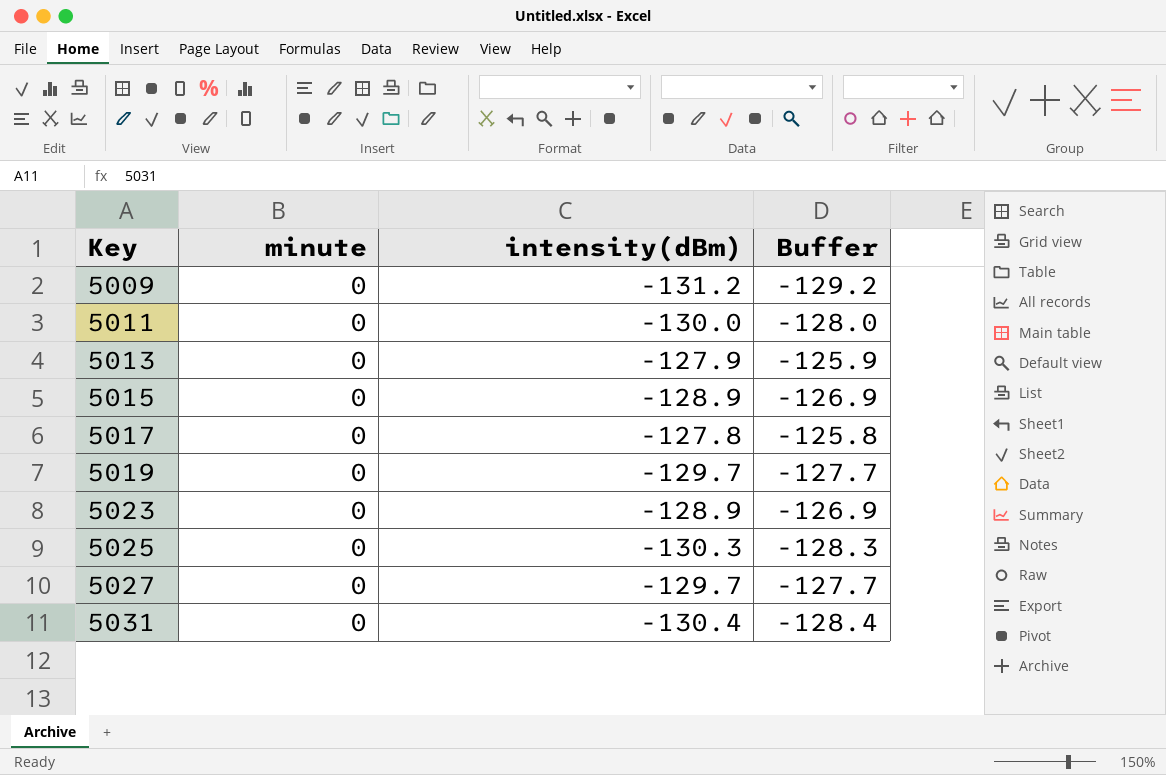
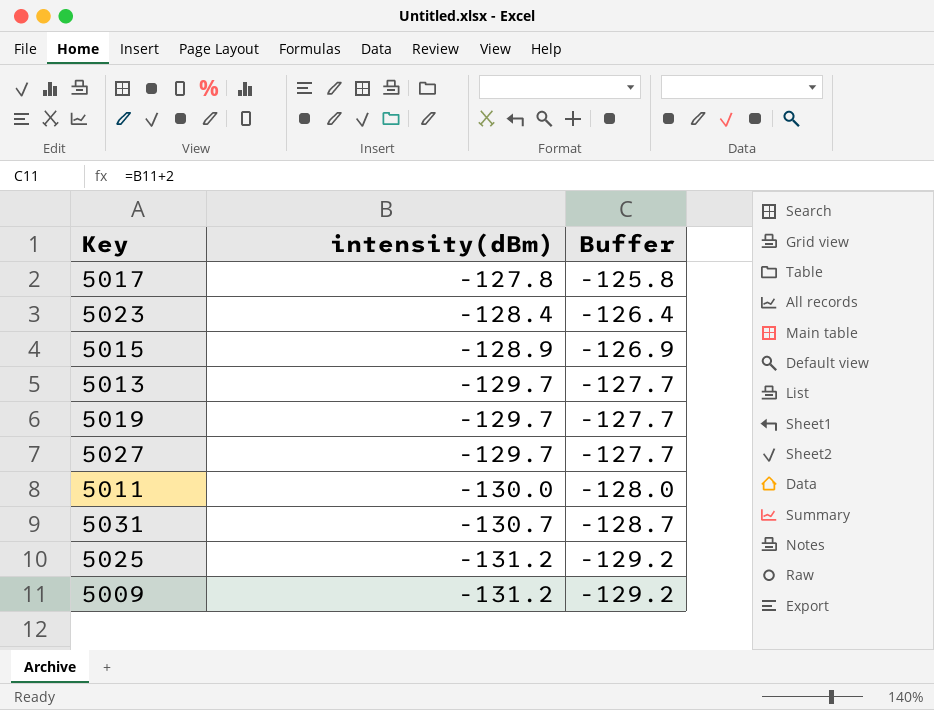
row order: Key ascending -> intensity(dBm) descending
column minute | position: 2 -> none
5023 | intensity(dBm): -128.9 -> -128.4
5023 | Buffer: -126.9 -> -126.4
5013 | intensity(dBm): -127.9 -> -129.7
5013 | Buffer: -125.9 -> -127.7
5031 | intensity(dBm): -130.4 -> -130.7
5031 | Buffer: -128.4 -> -128.7
5025 | intensity(dBm): -130.3 -> -131.2
5025 | Buffer: -128.3 -> -129.2

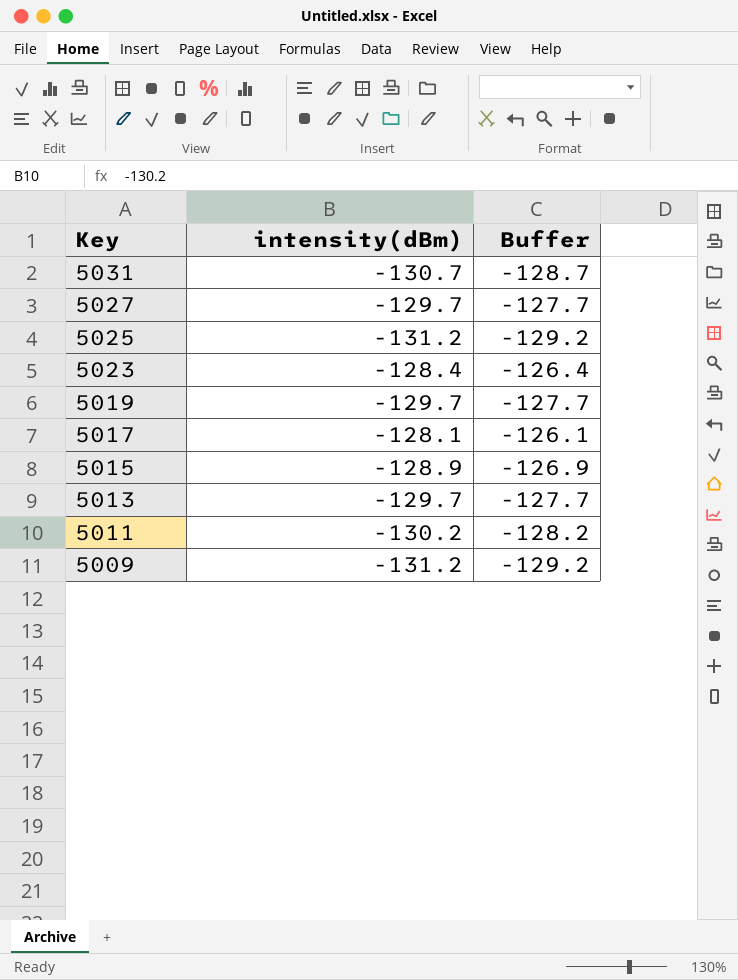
row order: intensity(dBm) descending -> Key descending
5017 | intensity(dBm): -127.8 -> -128.1
5017 | Buffer: -125.8 -> -126.1
5011 | intensity(dBm): -130.0 -> -130.2
5011 | Buffer: -128.0 -> -128.2

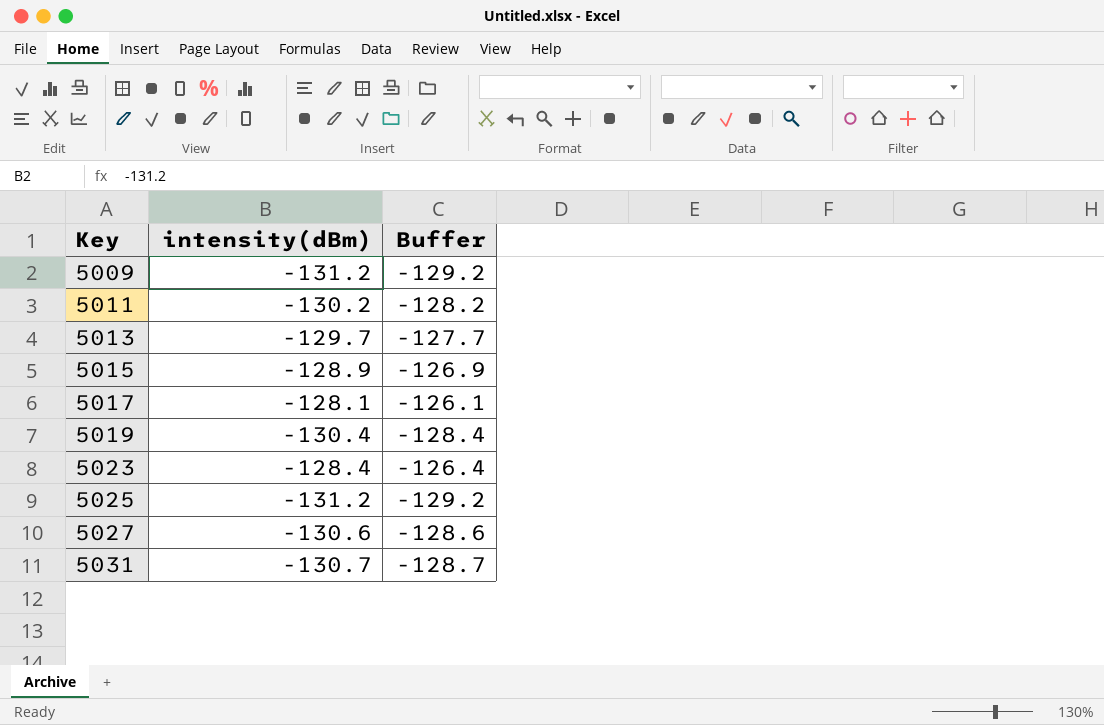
row order: Key descending -> Key ascending
5019 | intensity(dBm): -129.7 -> -130.4
5019 | Buffer: -127.7 -> -128.4
5027 | intensity(dBm): -129.7 -> -130.6
5027 | Buffer: -127.7 -> -128.6

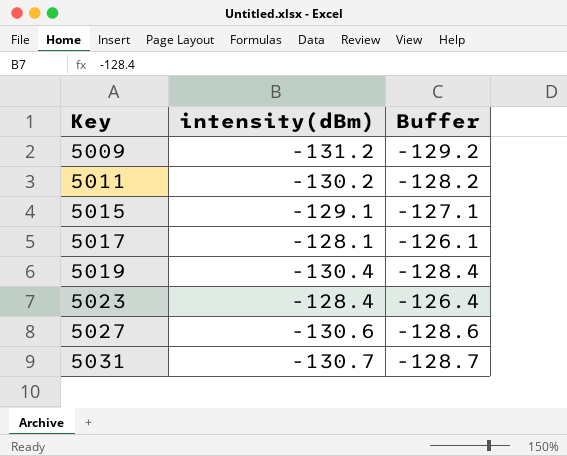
row 5013: -129.7 | -127.7 -> none
row 5025: -131.2 | -129.2 -> none
5015 | intensity(dBm): -128.9 -> -129.1
5015 | Buffer: -126.9 -> -127.1

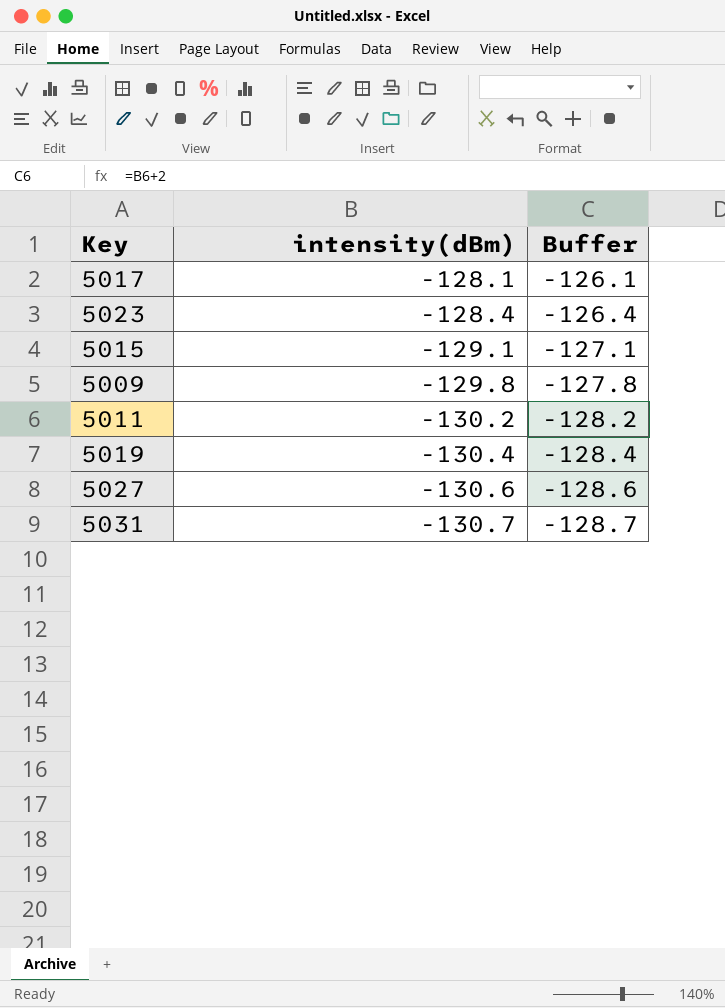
row order: Key ascending -> intensity(dBm) descending
5009 | intensity(dBm): -131.2 -> -129.8
5009 | Buffer: -129.2 -> -127.8

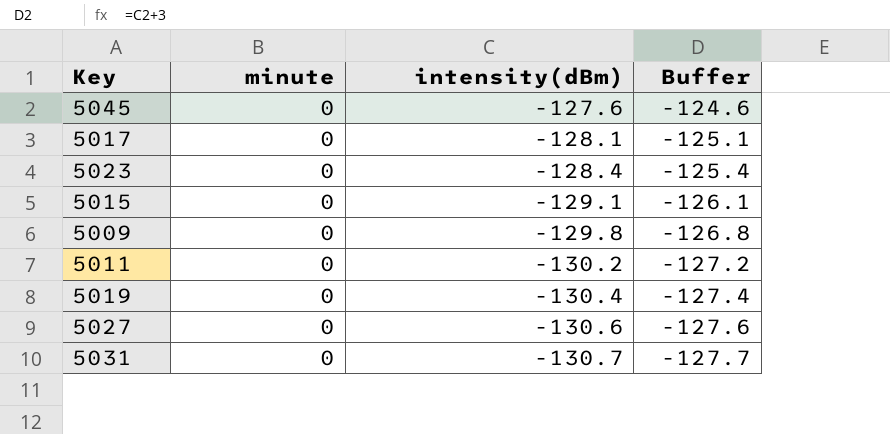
column minute | position: none -> 2
column Buffer | formula: [intensity(dBm)] + 2 -> [intensity(dBm)] + 3
row 5045: none -> 0 | -127.6 | -124.6

